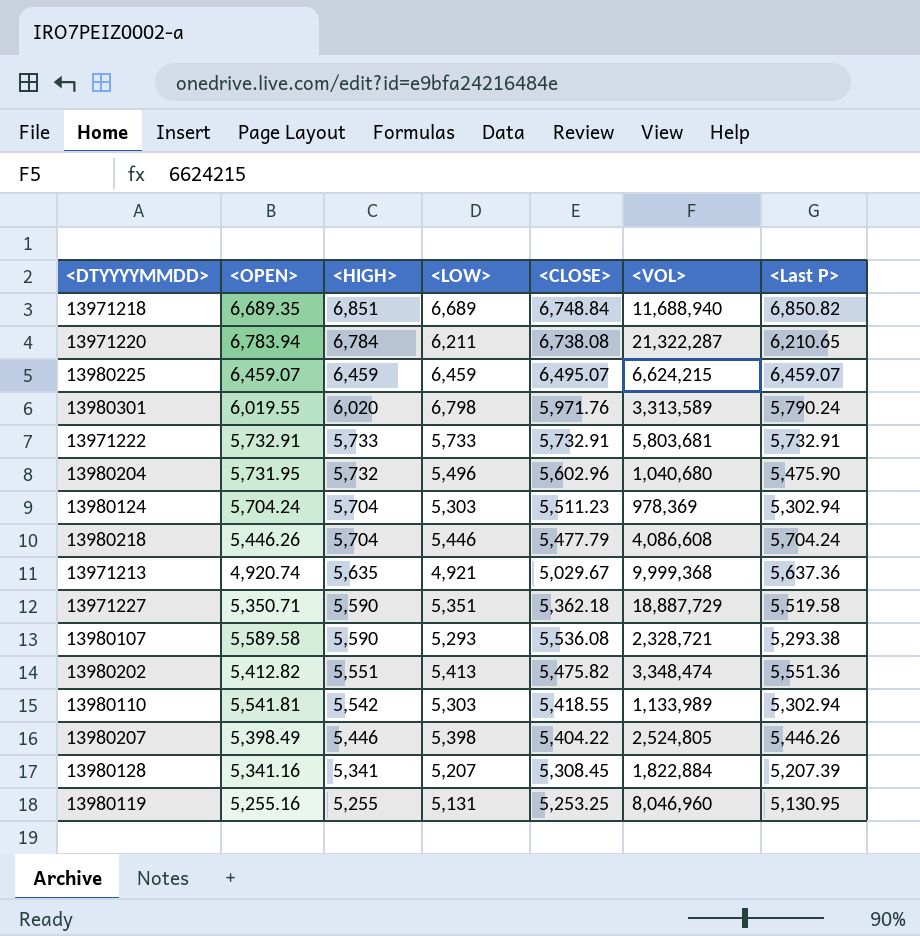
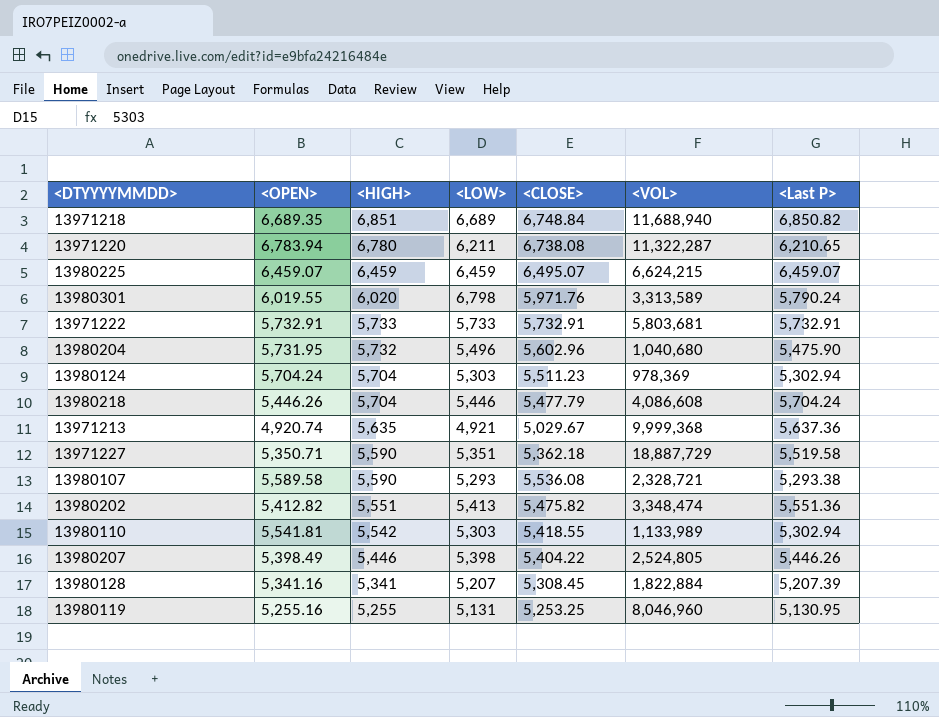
13971220 | <HIGH>: 6,784 -> 6,780
13971220 | <VOL>: 21,322,287 -> 11,322,287

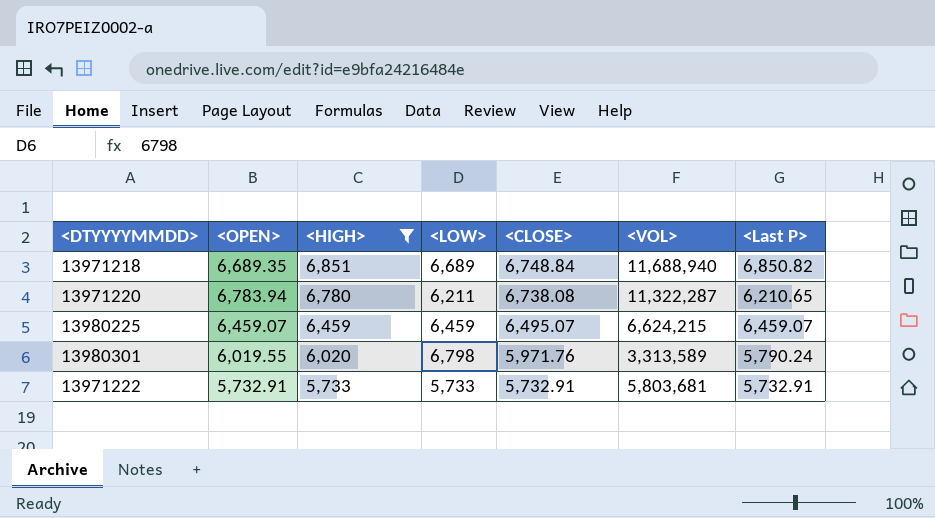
filter: none -> <HIGH> >= 5,733

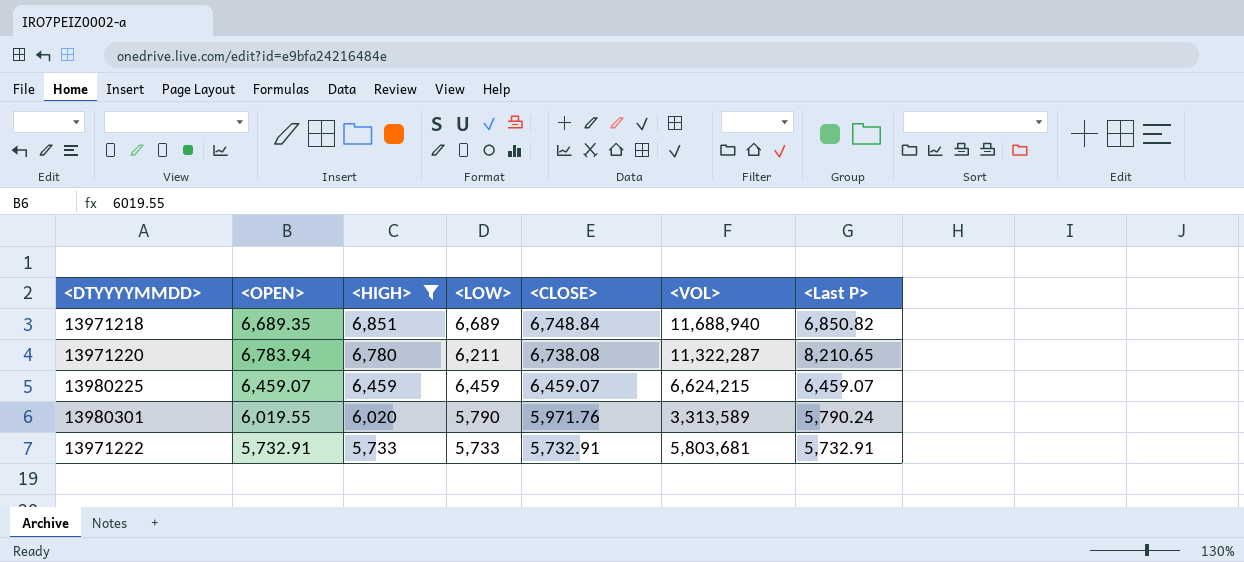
13971220 | <Last P>: 6,210.65 -> 8,210.65
13980225 | <CLOSE>: 6,495.07 -> 6,459.07
13980301 | <LOW>: 6,798 -> 5,790

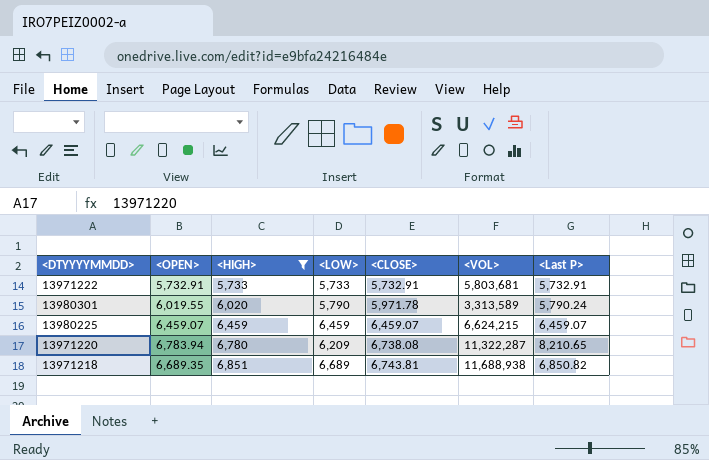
row order: <HIGH> descending -> <HIGH> ascending
13980301 | <CLOSE>: 5,971.76 -> 5,971.78
13971220 | <LOW>: 6,211 -> 6,209
13971218 | <CLOSE>: 6,748.84 -> 6,743.81
13971218 | <VOL>: 11,688,940 -> 11,688,938

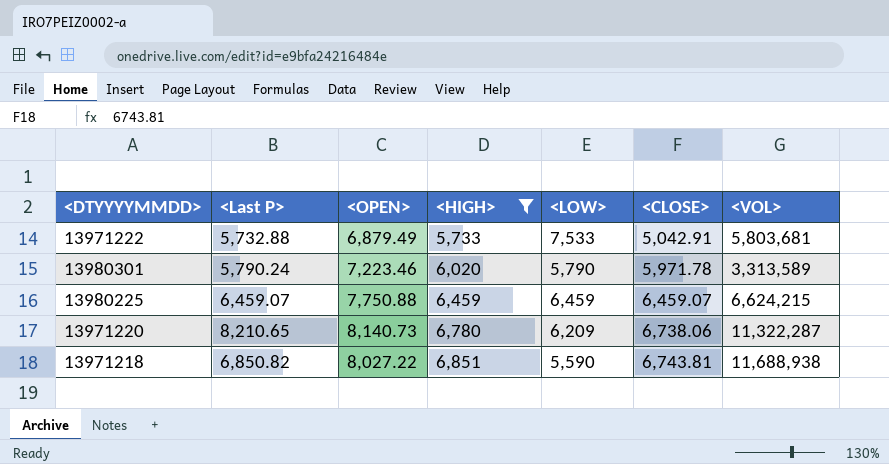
column <Last P> | position: 7 -> 2
13971222 | <Last P>: 5,732.91 -> 5,732.88
13971222 | <OPEN>: 5,732.91 -> 6,879.49
13971222 | <LOW>: 5,733 -> 7,533
13971222 | <CLOSE>: 5,732.91 -> 5,042.91
13980301 | <OPEN>: 6,019.55 -> 7,223.46
13980225 | <OPEN>: 6,459.07 -> 7,750.88
13971220 | <OPEN>: 6,783.94 -> 8,140.73
13971220 | <CLOSE>: 6,738.08 -> 6,738.06
13971218 | <OPEN>: 6,689.35 -> 8,027.22
13971218 | <LOW>: 6,689 -> 5,590

